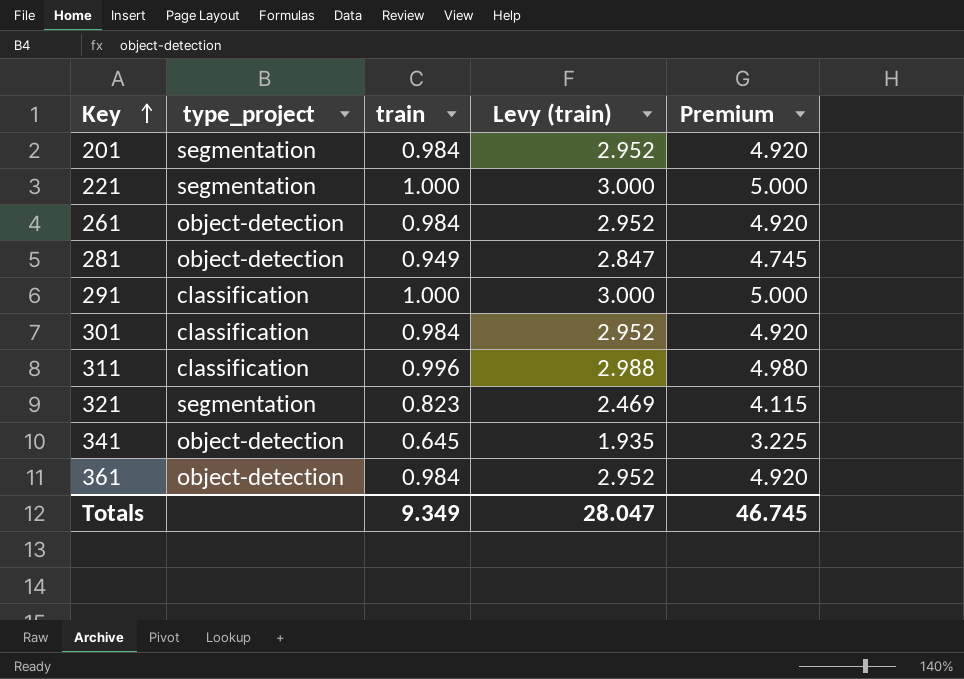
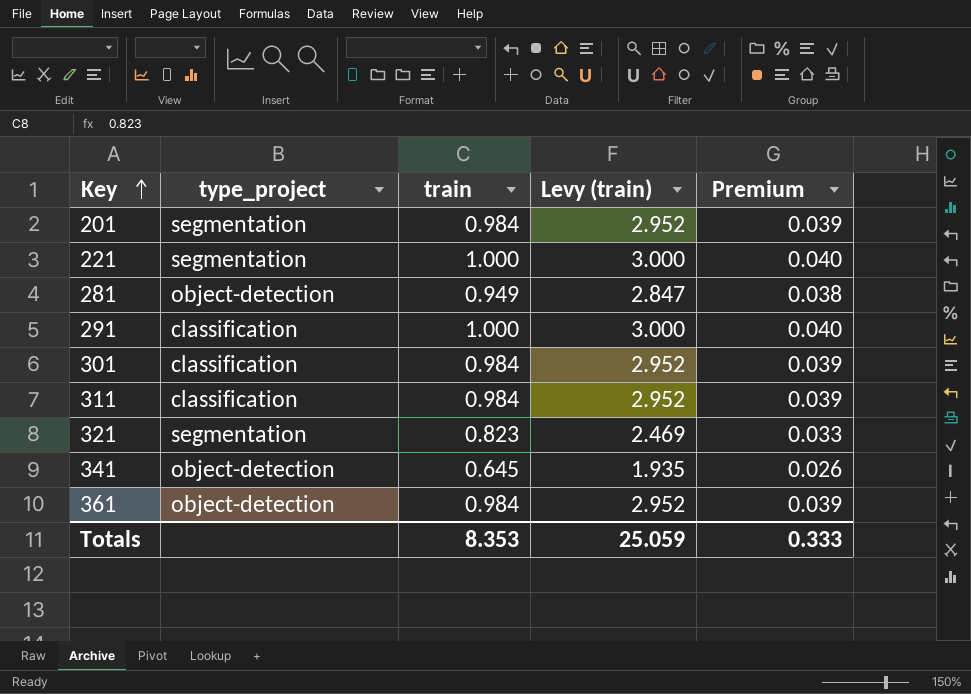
column Premium | formula: [train] * 5 -> [train] * 0.04
row 261: object-detection | 0.984 | 2.952 | 4.920 -> none
311 | train: 0.996 -> 0.984
311 | Levy (train): 2.988 -> 2.952
Totals | train: 9.349 -> 8.353
Totals | Levy (train): 28.047 -> 25.059
Totals | Premium: 46.745 -> 0.333

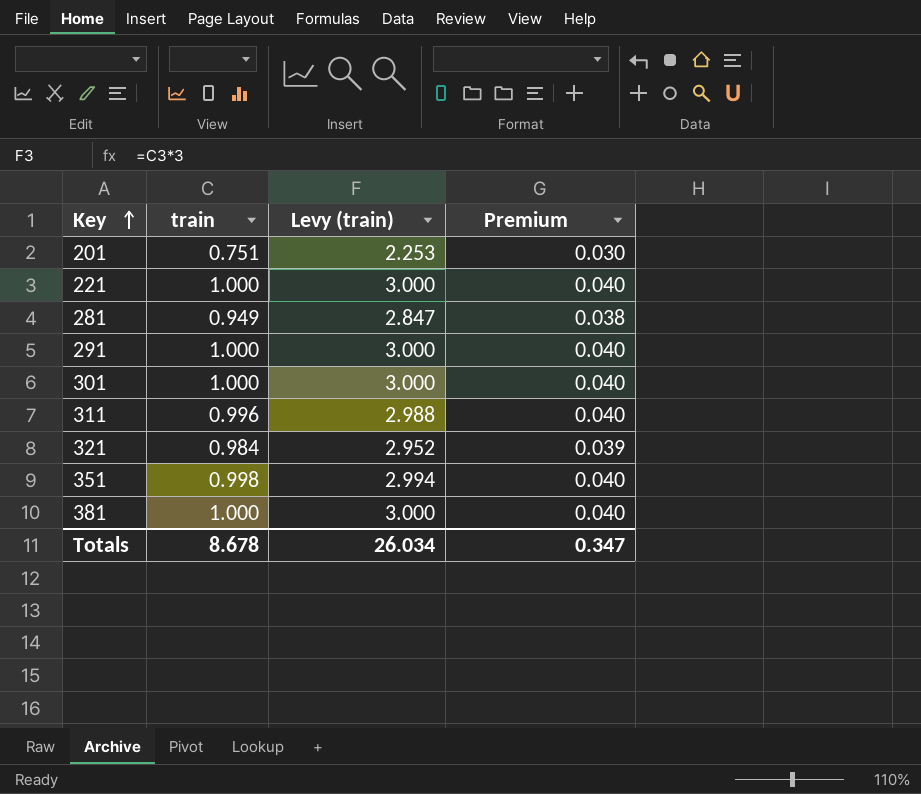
column type_project | position: 2 -> none
row 341: object-detection | 0.645 | 1.935 | 0.026 -> none
row 361: object-detection | 0.984 | 2.952 | 0.039 -> none
201 | train: 0.984 -> 0.751
201 | Levy (train): 2.952 -> 2.253
201 | Premium: 0.039 -> 0.030
301 | train: 0.984 -> 1.000
301 | Levy (train): 2.952 -> 3.000
301 | Premium: 0.039 -> 0.040
311 | train: 0.984 -> 0.996
311 | Levy (train): 2.952 -> 2.988
311 | Premium: 0.039 -> 0.040
321 | train: 0.823 -> 0.984
321 | Levy (train): 2.469 -> 2.952
321 | Premium: 0.033 -> 0.039
row 351: none -> 0.998 | 2.994 | 0.040
row 381: none -> 1.000 | 3.000 | 0.040
Totals | train: 8.353 -> 8.678
Totals | Levy (train): 25.059 -> 26.034
Totals | Premium: 0.333 -> 0.347

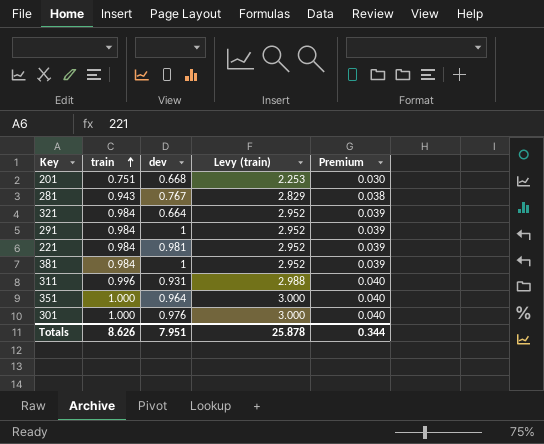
row order: Key ascending -> train ascending
column dev | position: none -> 3
281 | train: 0.949 -> 0.943
281 | Levy (train): 2.847 -> 2.829
291 | train: 1.000 -> 0.984
291 | Levy (train): 3.000 -> 2.952
291 | Premium: 0.040 -> 0.039
221 | train: 1.000 -> 0.984
221 | Levy (train): 3.000 -> 2.952
221 | Premium: 0.040 -> 0.039
381 | train: 1.000 -> 0.984
381 | Levy (train): 3.000 -> 2.952
381 | Premium: 0.040 -> 0.039
351 | train: 0.998 -> 1.000
351 | Levy (train): 2.994 -> 3.000
Totals | train: 8.678 -> 8.626
Totals | Levy (train): 26.034 -> 25.878
Totals | Premium: 0.347 -> 0.344

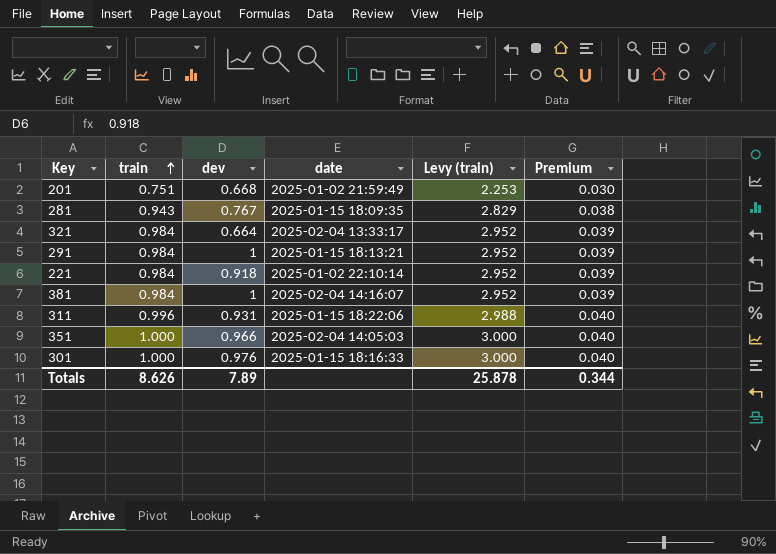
column date | position: none -> 4
221 | dev: 0.981 -> 0.918
351 | dev: 0.964 -> 0.966
Totals | dev: 7.951 -> 7.89

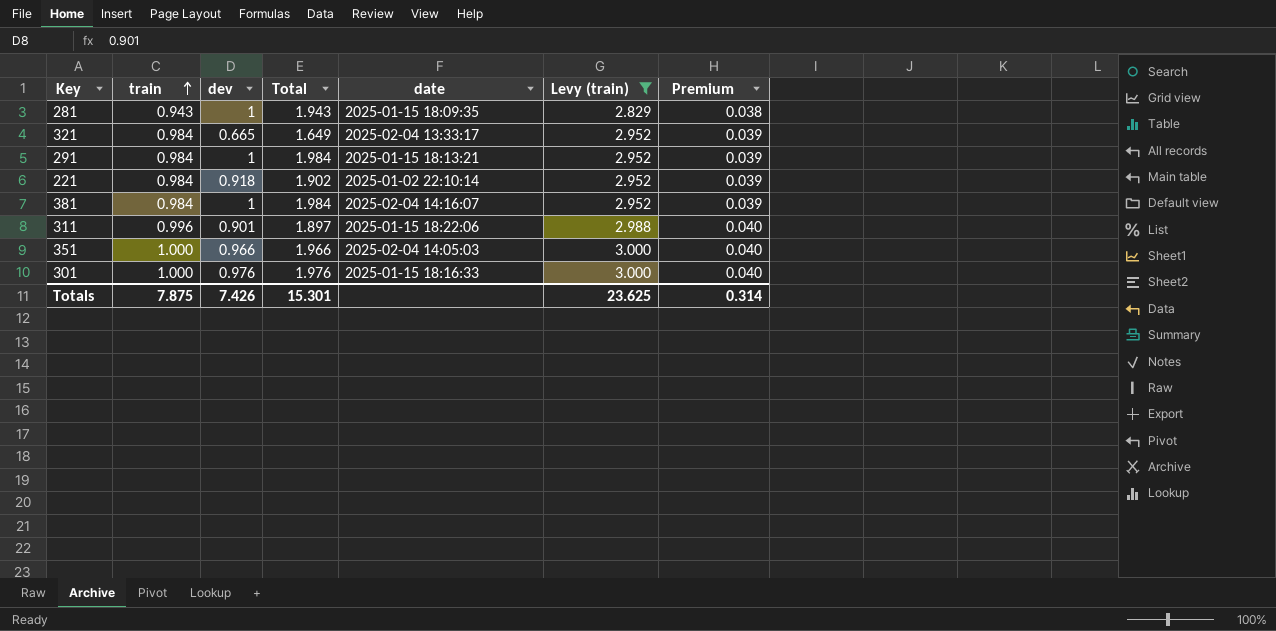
filter: none -> Levy (train) != 2.253
column Total | formula: none -> [train] + [dev]
281 | dev: 0.767 -> 1
321 | dev: 0.664 -> 0.665
311 | dev: 0.931 -> 0.901
Totals | train: 8.626 -> 7.875
Totals | dev: 7.89 -> 7.426
Totals | Levy (train): 25.878 -> 23.625
Totals | Premium: 0.344 -> 0.314

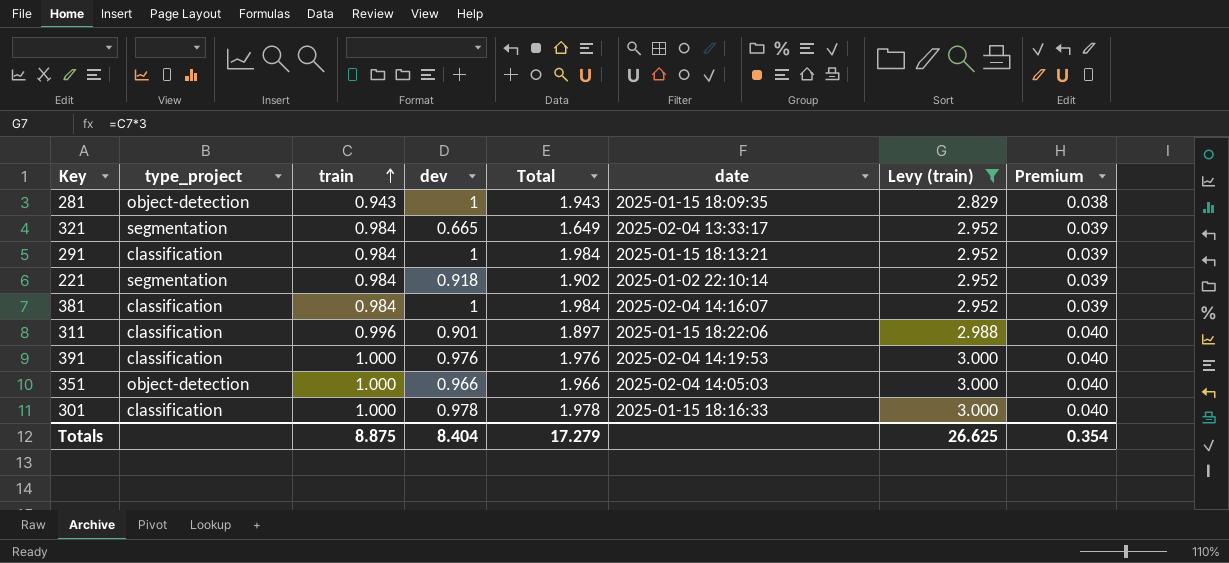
column type_project | position: none -> 2
row 391: none -> classification | 1.000 | 0.976 | 1.976 | 2025-02-04 14:19:53 | 3.000 | 0.040
301 | dev: 0.976 -> 0.978
301 | Total: 1.976 -> 1.978
Totals | train: 7.875 -> 8.875
Totals | dev: 7.426 -> 8.404
Totals | Total: 15.301 -> 17.279
Totals | Levy (train): 23.625 -> 26.625
Totals | Premium: 0.314 -> 0.354

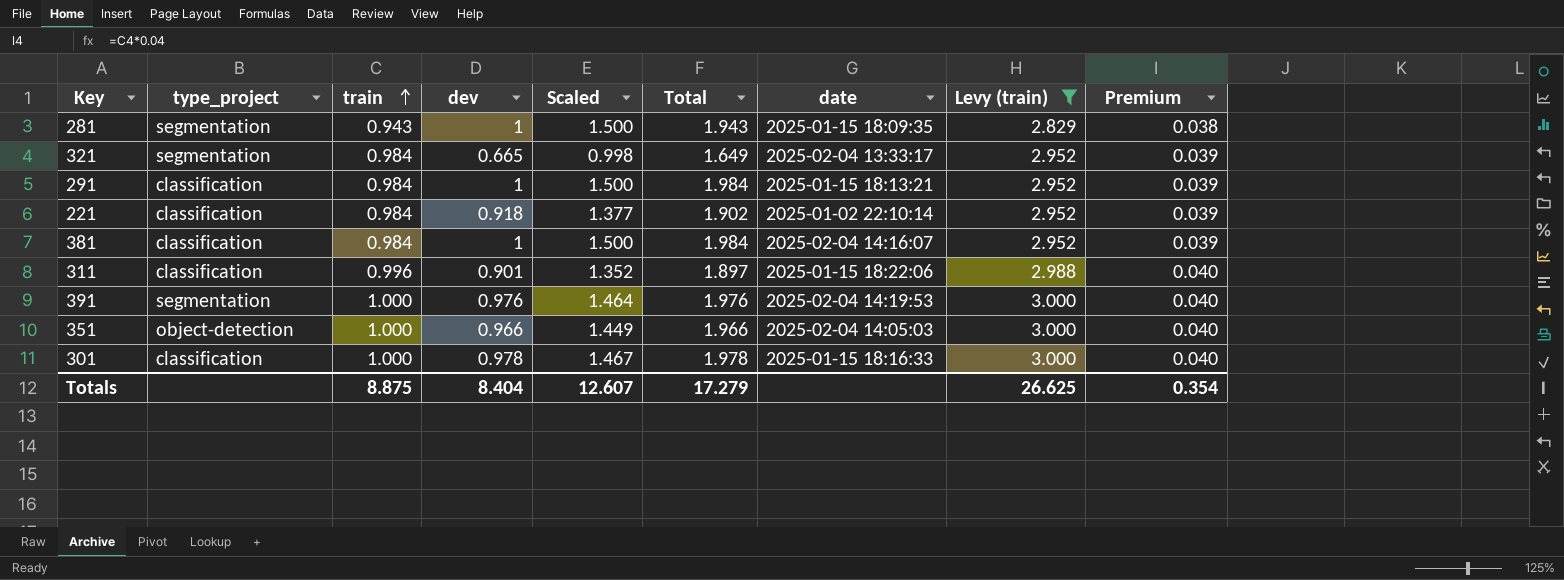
column Scaled | formula: none -> [dev] * 1.5
281 | type_project: object-detection -> segmentation
221 | type_project: segmentation -> classification
391 | type_project: classification -> segmentation

